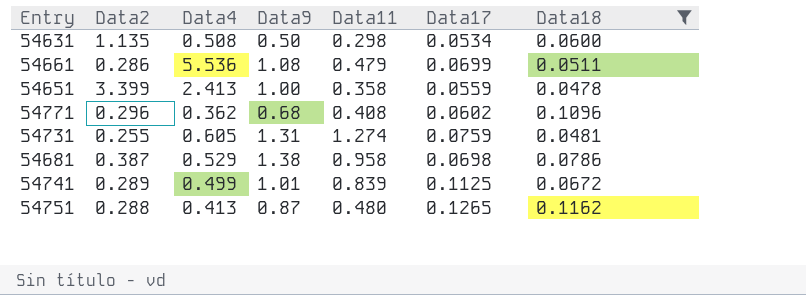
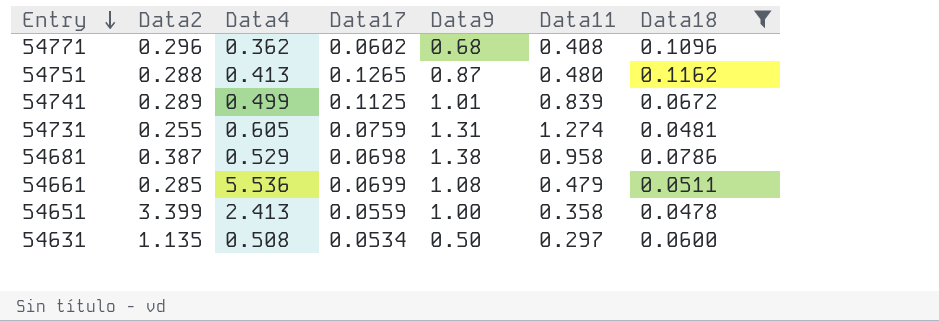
row order: none -> Entry descending
column Data17 | position: 6 -> 4
54661 | Data2: 0.286 -> 0.285
54631 | Data11: 0.298 -> 0.297

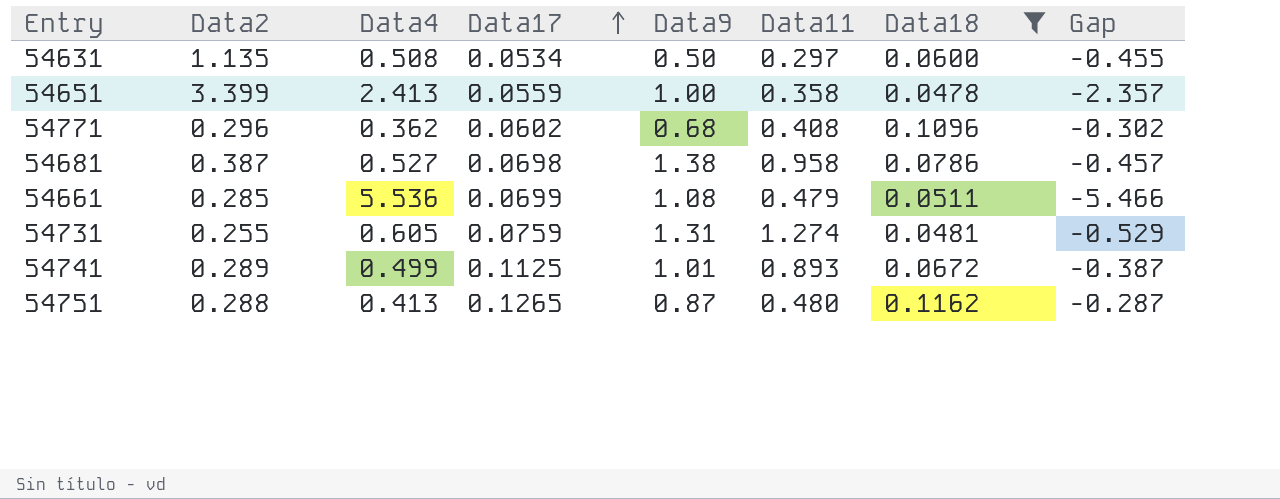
row order: Entry descending -> Data17 ascending
column Gap | formula: none -> [Data17] - [Data4]
54681 | Data4: 0.529 -> 0.527
54741 | Data11: 0.839 -> 0.893

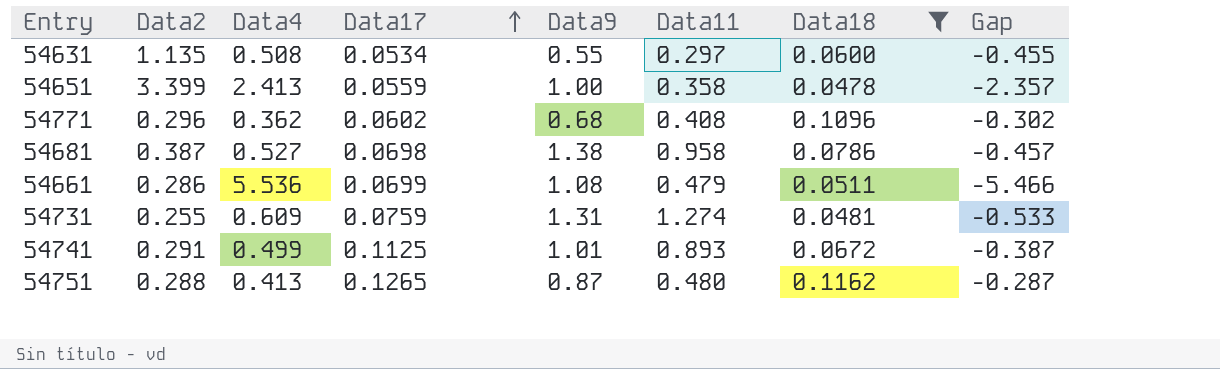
54631 | Data9: 0.50 -> 0.55
54661 | Data2: 0.285 -> 0.286
54731 | Data4: 0.605 -> 0.609
54731 | Gap: -0.529 -> -0.533
54741 | Data2: 0.289 -> 0.291

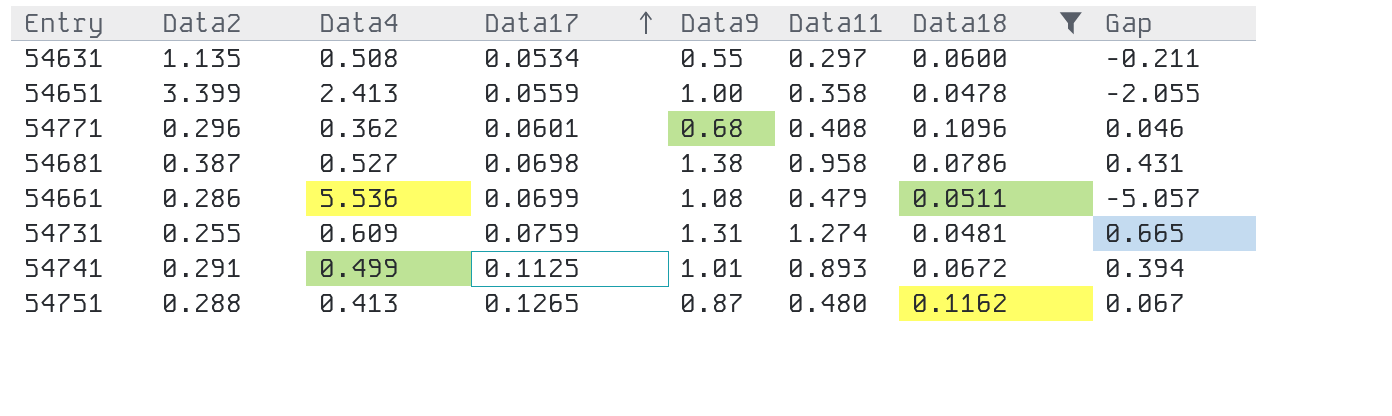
column Gap | formula: [Data17] - [Data4] -> [Data11] - [Data4]
54771 | Data17: 0.0602 -> 0.0601

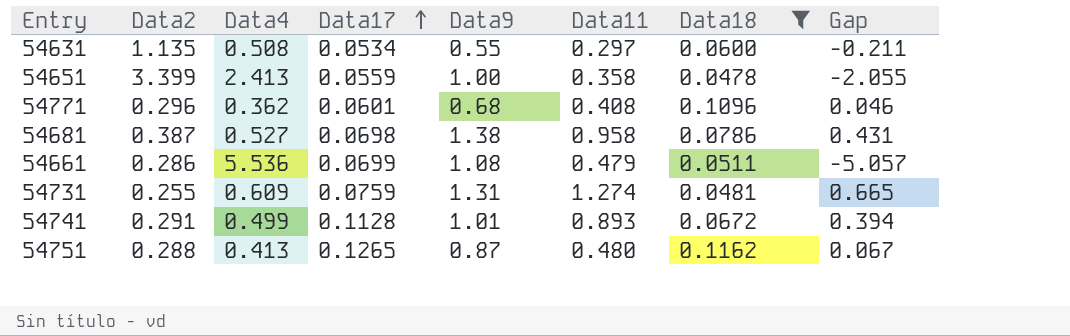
54741 | Data17: 0.1125 -> 0.1128

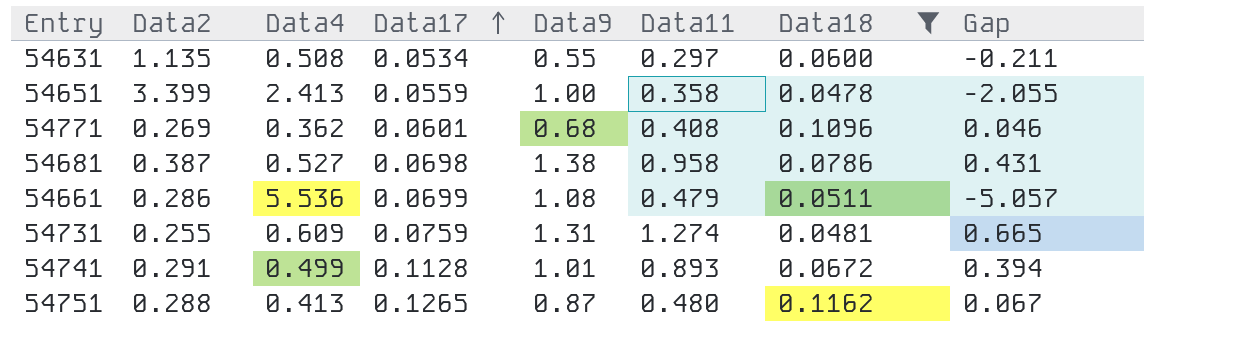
54771 | Data2: 0.296 -> 0.269

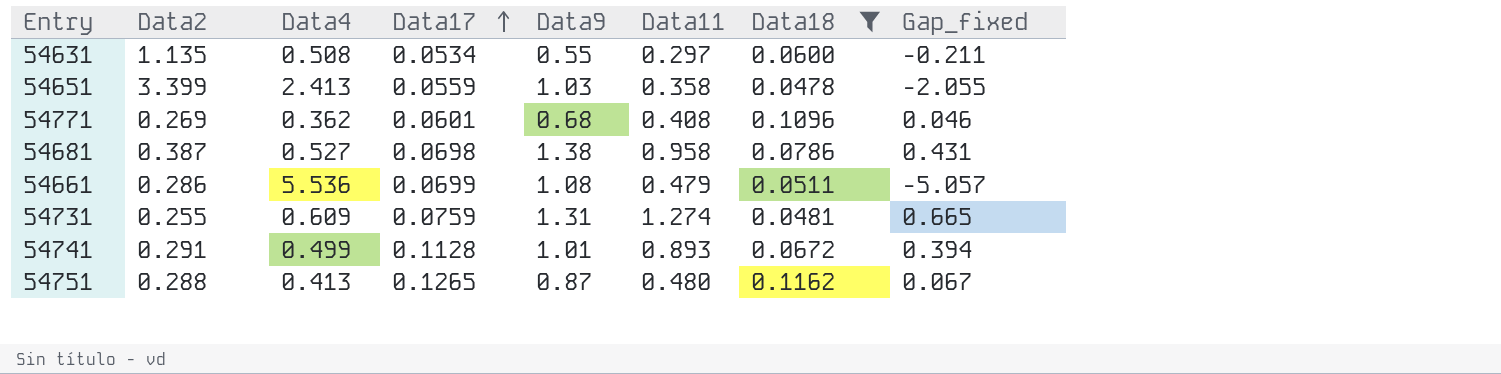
column name: Gap -> Gap_fixed
54651 | Data9: 1.00 -> 1.03

